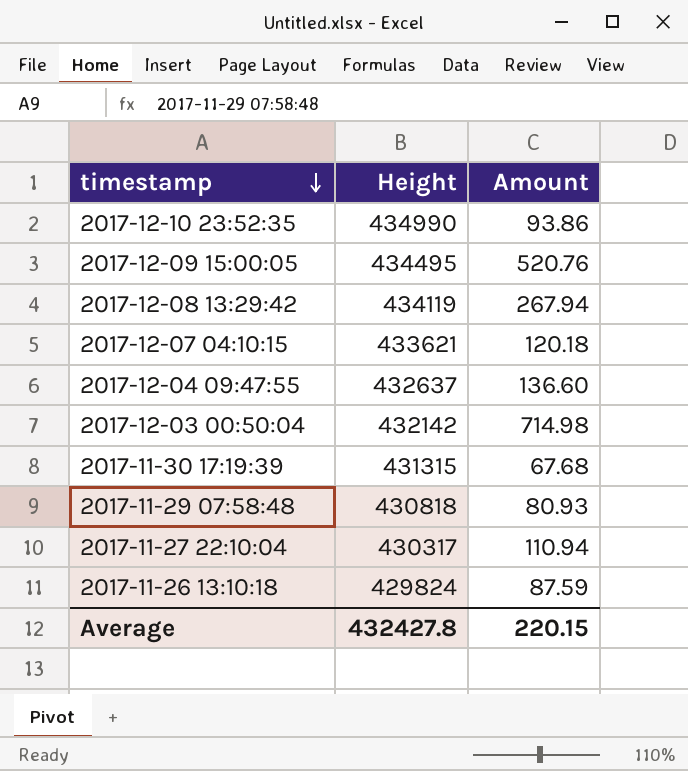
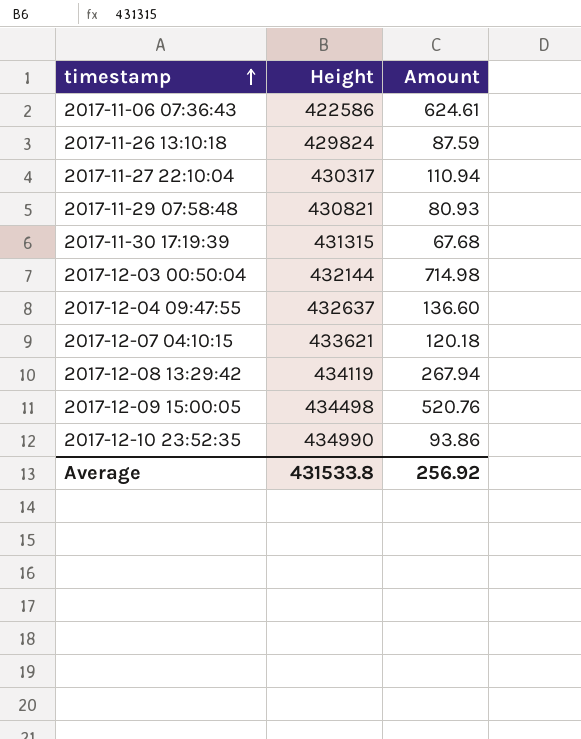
row order: timestamp descending -> timestamp ascending
row 2017-11-06 07:36:43: none -> 422586 | 624.61
2017-11-29 07:58:48 | Height: 430818 -> 430821
2017-12-03 00:50:04 | Height: 432142 -> 432144
2017-12-09 15:00:05 | Height: 434495 -> 434498
Average | Height: 432427.8 -> 431533.8
Average | Amount: 220.15 -> 256.92

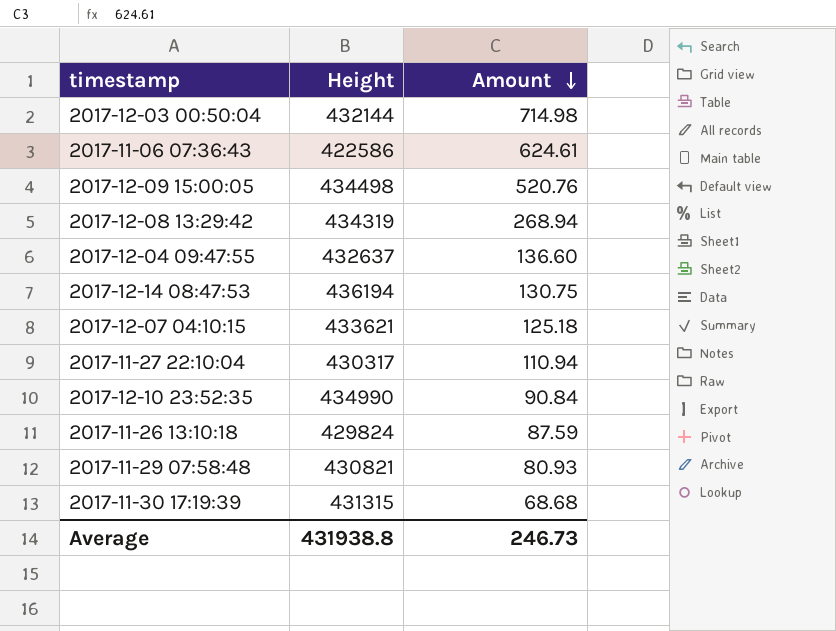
row order: timestamp ascending -> Amount descending
2017-12-08 13:29:42 | Height: 434119 -> 434319
2017-12-08 13:29:42 | Amount: 267.94 -> 268.94
row 2017-12-14 08:47:53: none -> 436194 | 130.75
2017-12-07 04:10:15 | Amount: 120.18 -> 125.18
2017-12-10 23:52:35 | Amount: 93.86 -> 90.84
2017-11-30 17:19:39 | Amount: 67.68 -> 68.68
Average | Height: 431533.8 -> 431938.8
Average | Amount: 256.92 -> 246.73

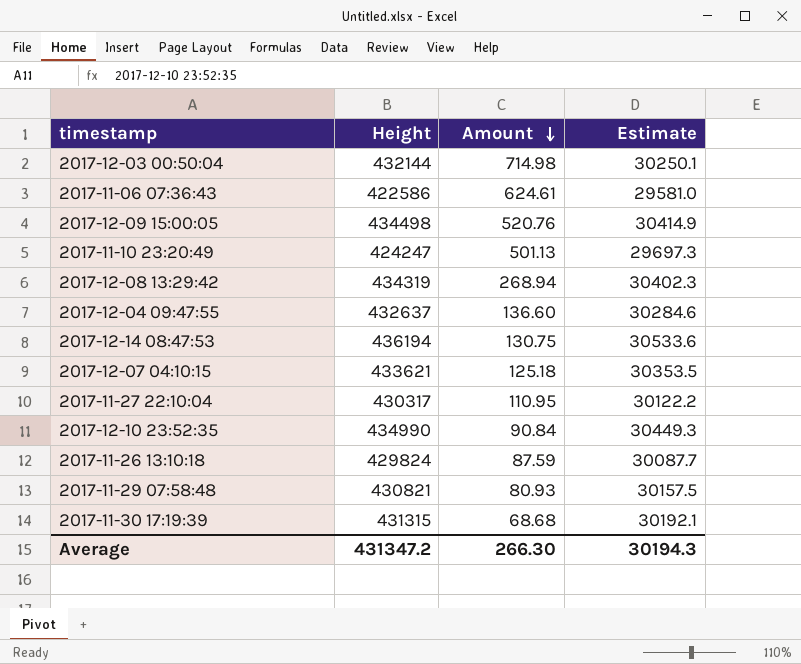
column Estimate | formula: none -> [Height] * 0.07
row 2017-11-10 23:20:49: none -> 424247 | 501.13 | 29697.3
2017-11-27 22:10:04 | Amount: 110.94 -> 110.95
Average | Height: 431938.8 -> 431347.2
Average | Amount: 246.73 -> 266.30

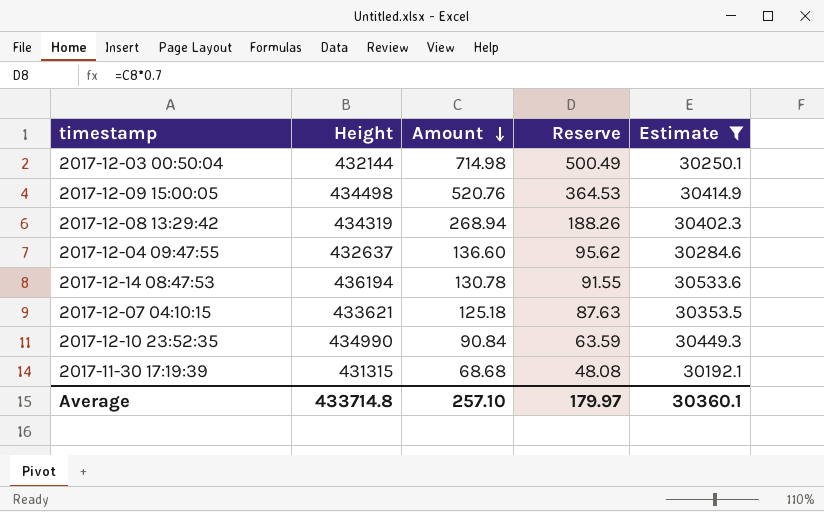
filter: none -> Estimate >= 30192.1
column Reserve | formula: none -> [Amount] * 0.7
2017-12-14 08:47:53 | Amount: 130.75 -> 130.78
Average | Height: 431347.2 -> 433714.8
Average | Amount: 266.30 -> 257.10
Average | Estimate: 30194.3 -> 30360.1

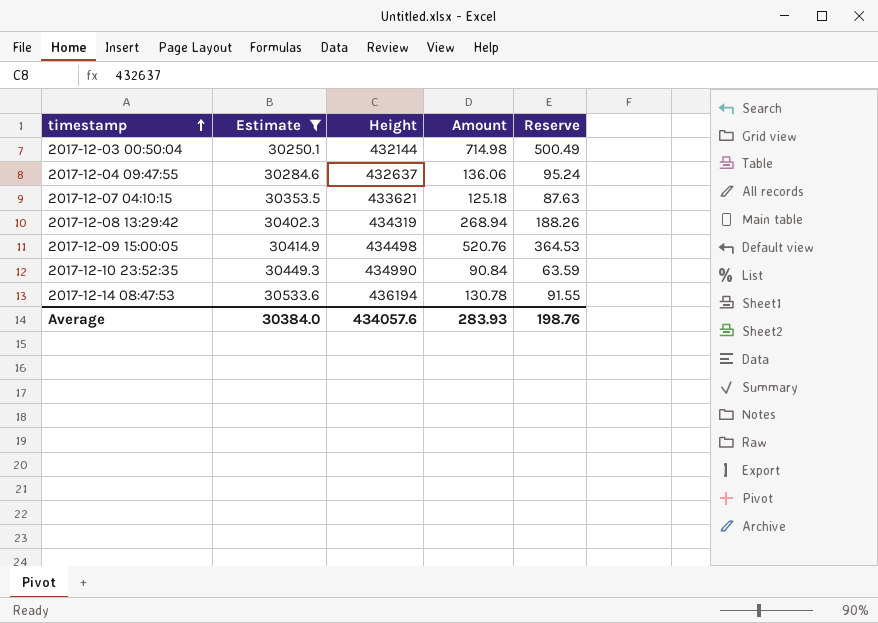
row order: Amount descending -> timestamp ascending
column Estimate | position: 5 -> 2
row 2017-11-30 17:19:39: 431315 | 68.68 | 48.08 | 30192.1 -> none
2017-12-04 09:47:55 | Amount: 136.60 -> 136.06
2017-12-04 09:47:55 | Reserve: 95.62 -> 95.24
Average | Estimate: 30360.1 -> 30384.0
Average | Height: 433714.8 -> 434057.6
Average | Amount: 257.10 -> 283.93
Average | Reserve: 179.97 -> 198.76

